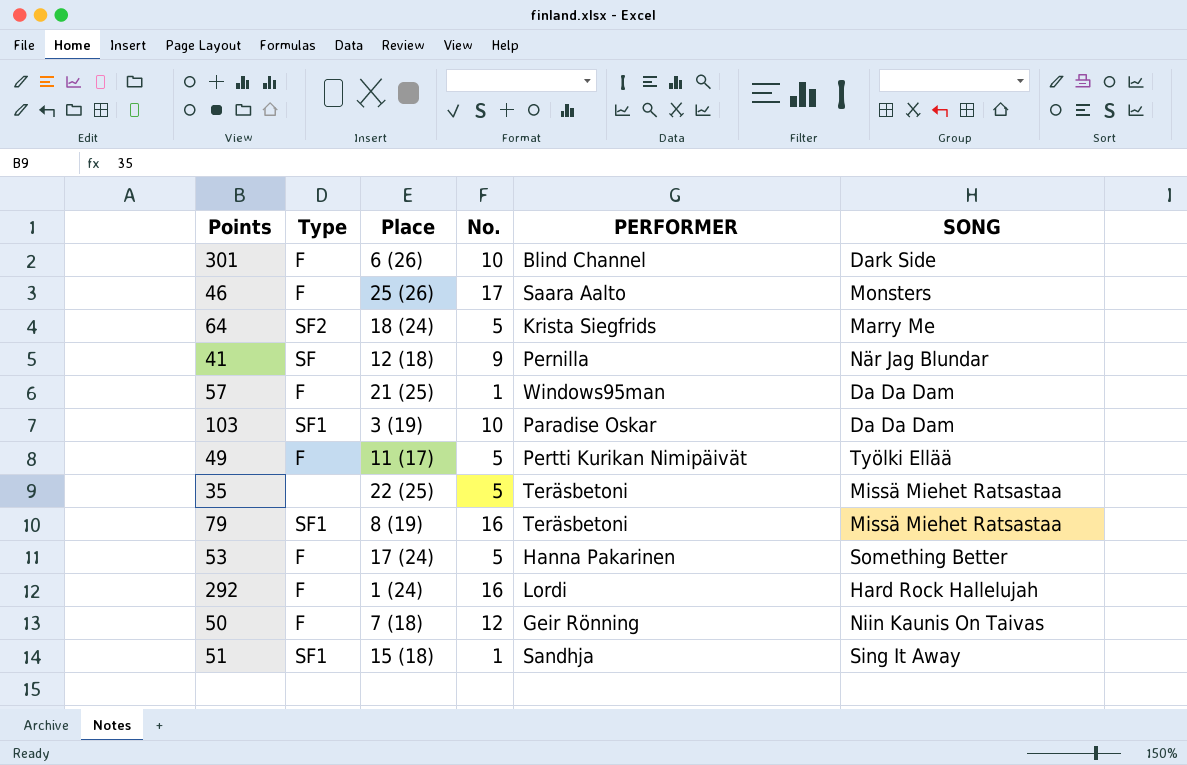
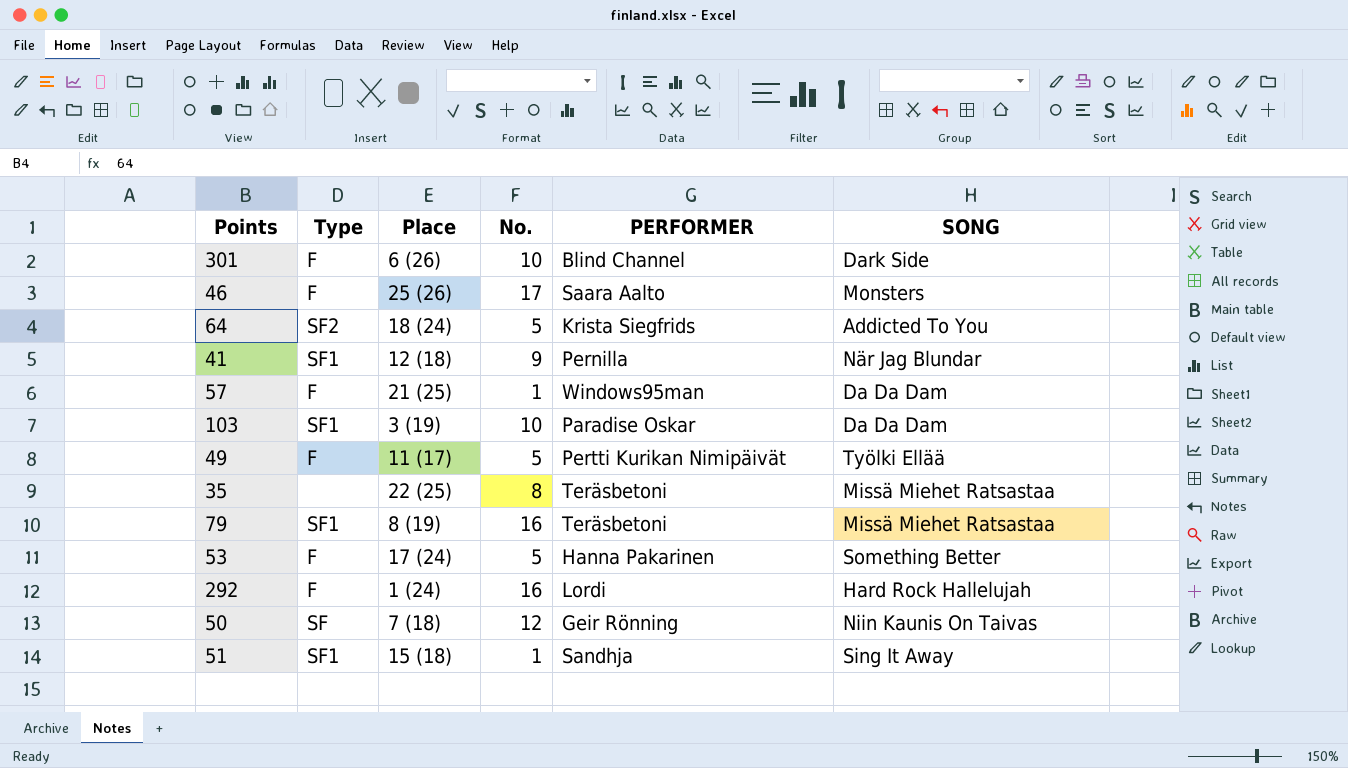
64 | SONG: Marry Me -> Addicted To You
41 | Type: SF -> SF1
35 | No.: 5 -> 8
50 | Type: F -> SF

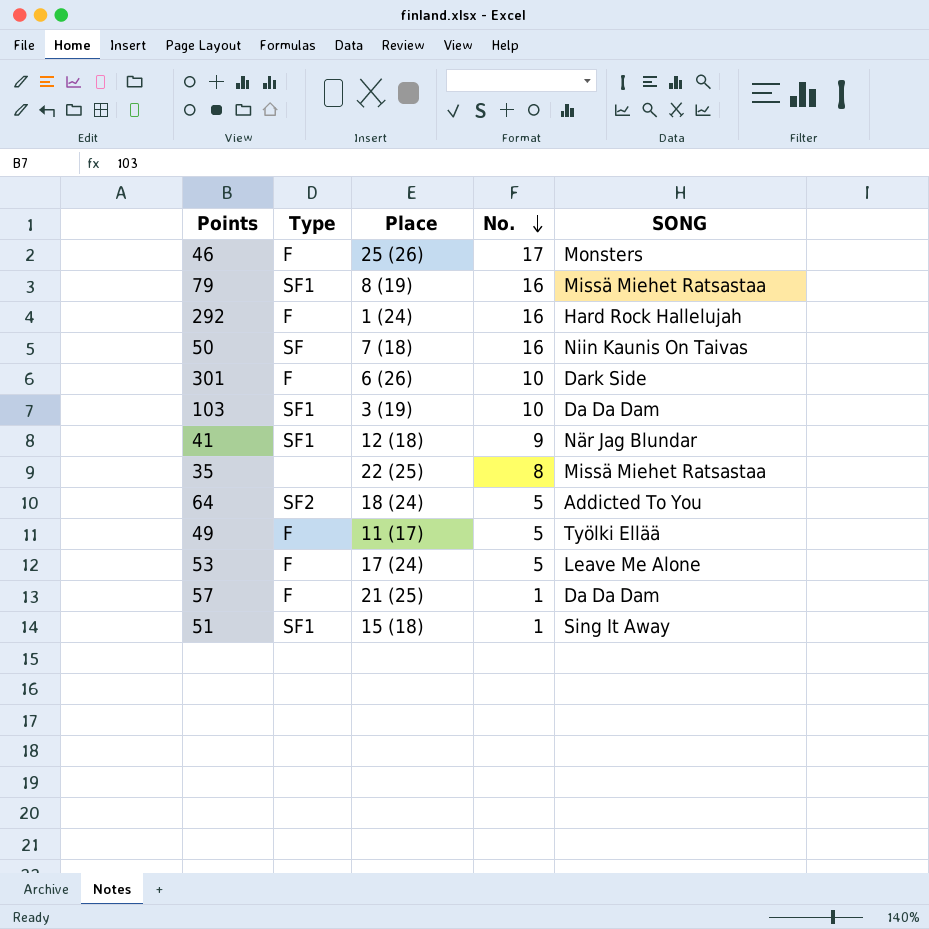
row order: none -> No. descending
column PERFORMER | position: 5 -> none
50 | No.: 12 -> 16
53 | SONG: Something Better -> Leave Me Alone

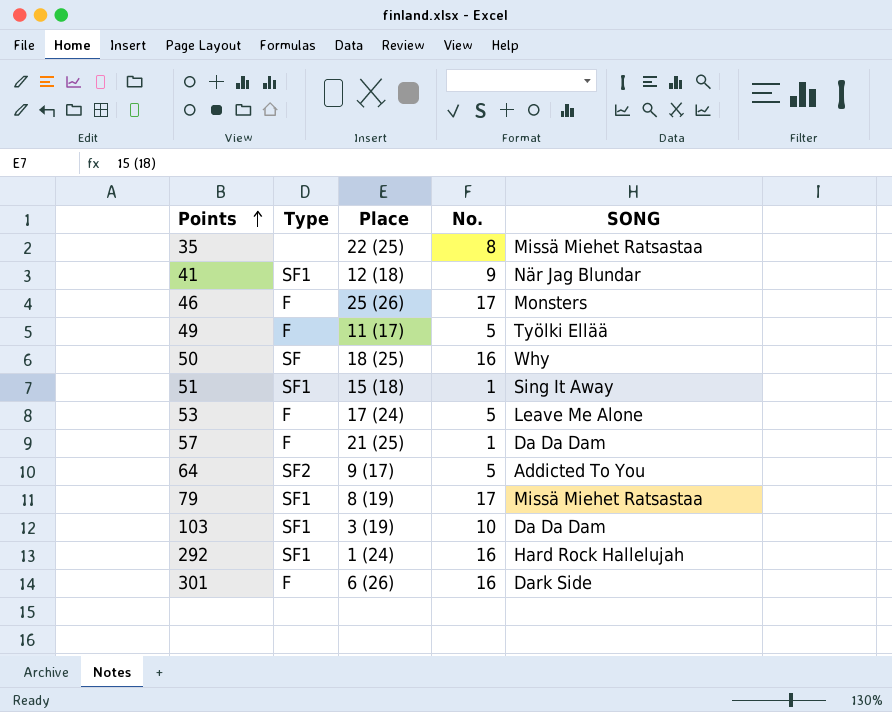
row order: No. descending -> Points ascending
50 | Place: 7 (18) -> 18 (25)
50 | SONG: Niin Kaunis On Taivas -> Why
64 | Place: 18 (24) -> 9 (17)
79 | No.: 16 -> 17
292 | Type: F -> SF1
301 | No.: 10 -> 16

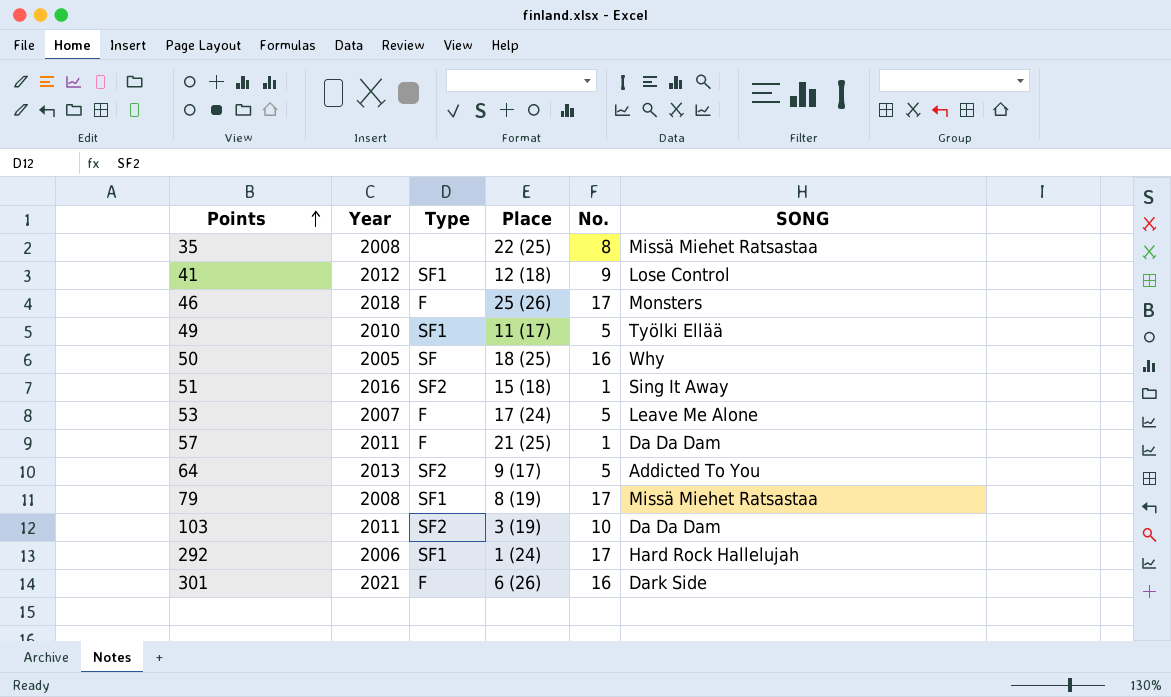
column Year | position: none -> 2
41 | SONG: När Jag Blundar -> Lose Control
49 | Type: F -> SF1
51 | Type: SF1 -> SF2
103 | Type: SF1 -> SF2
292 | No.: 16 -> 17

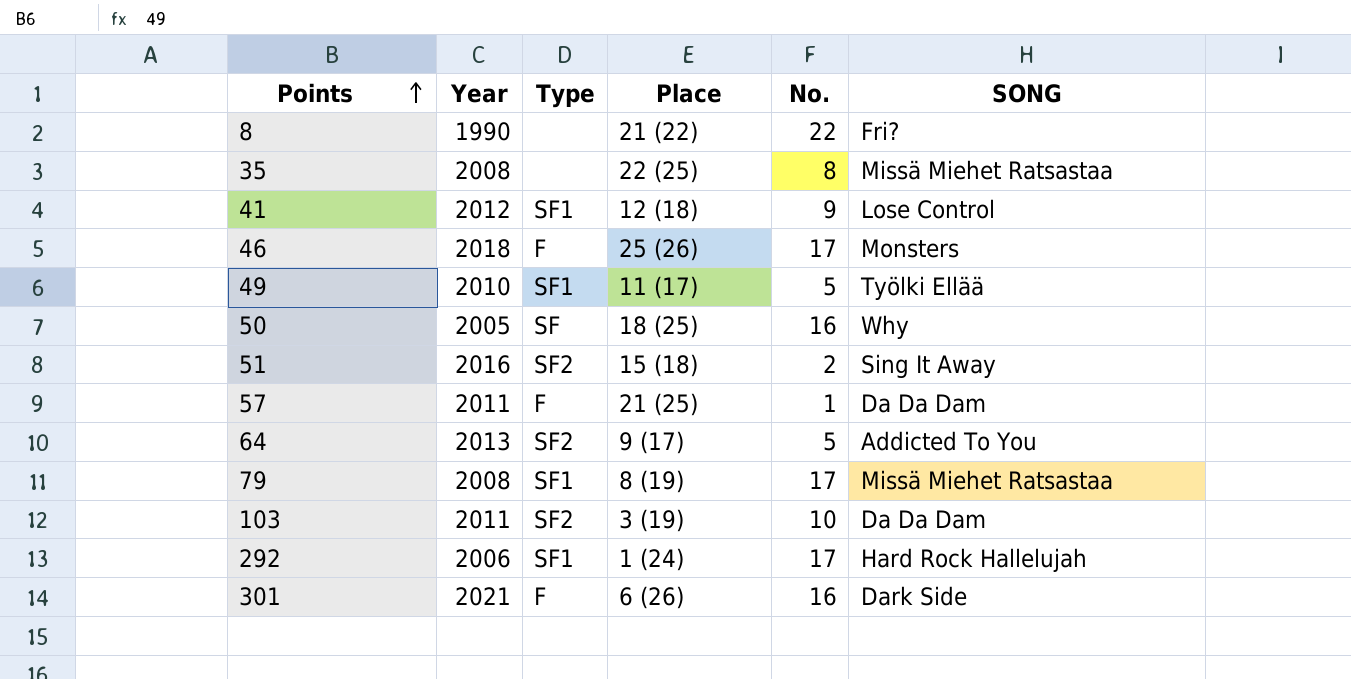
row 53: 2007 | F | 17 (24) | 5 | Leave Me Alone -> none
row 8: none -> 1990 | none | 21 (22) | 22 | Fri?
51 | No.: 1 -> 2

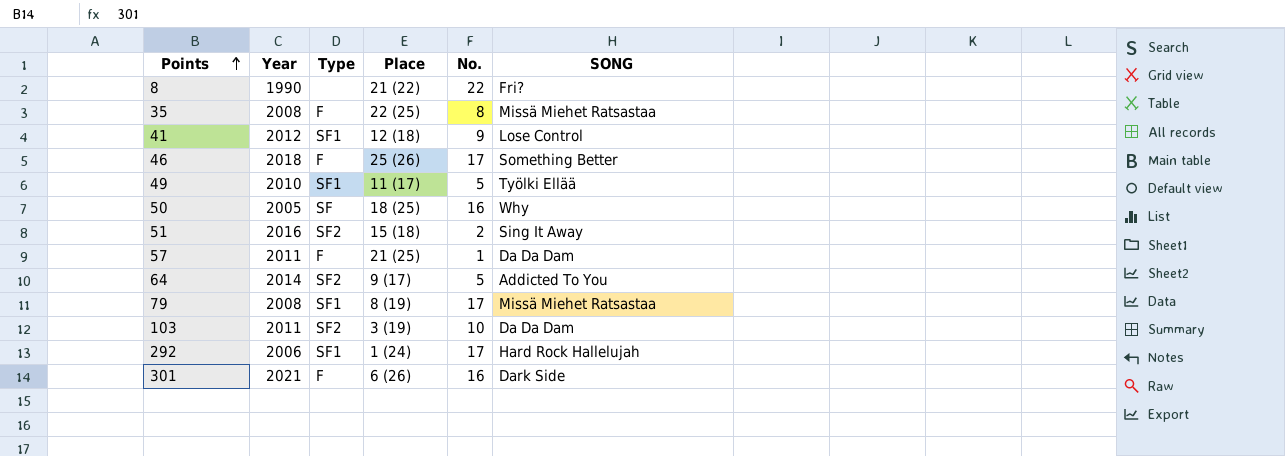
35 | Type: none -> F
46 | SONG: Monsters -> Something Better
64 | Year: 2013 -> 2014

